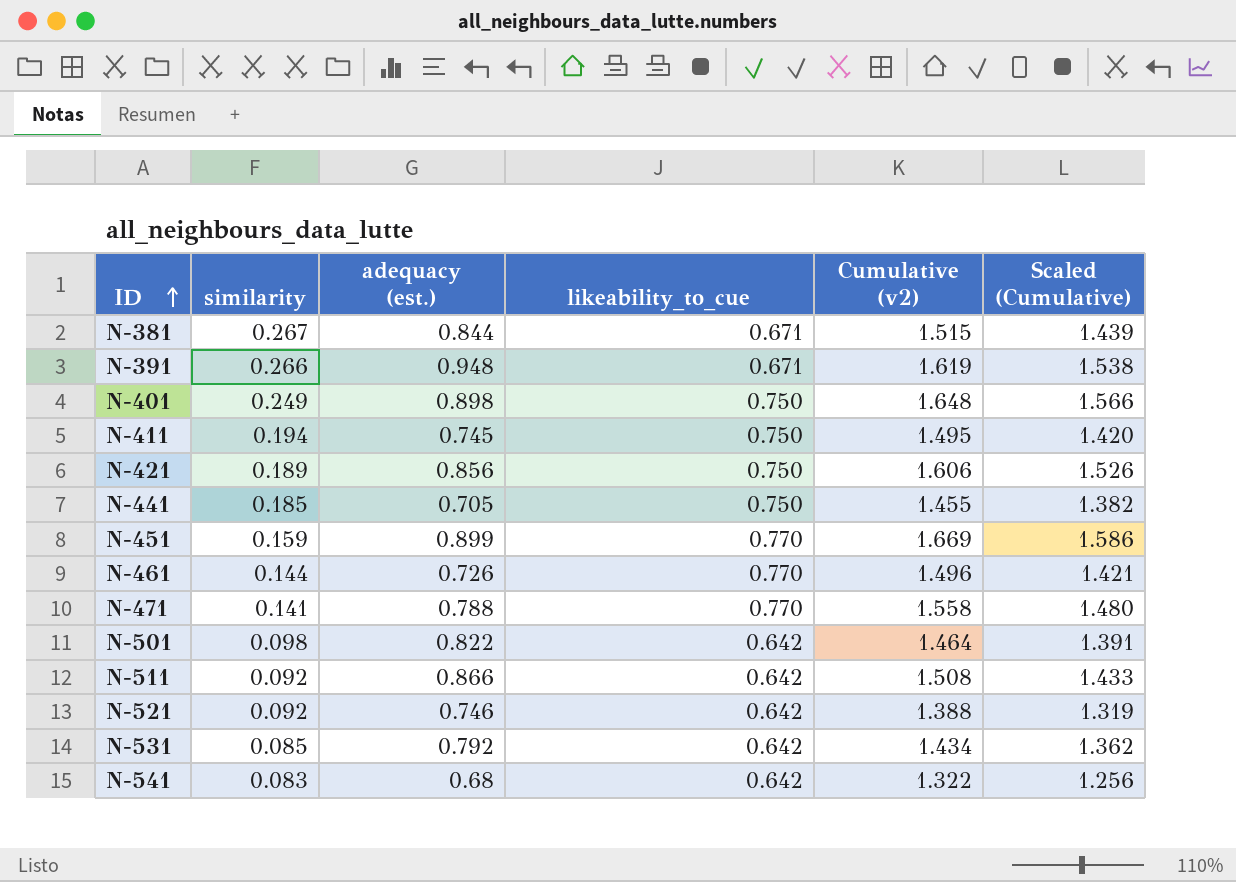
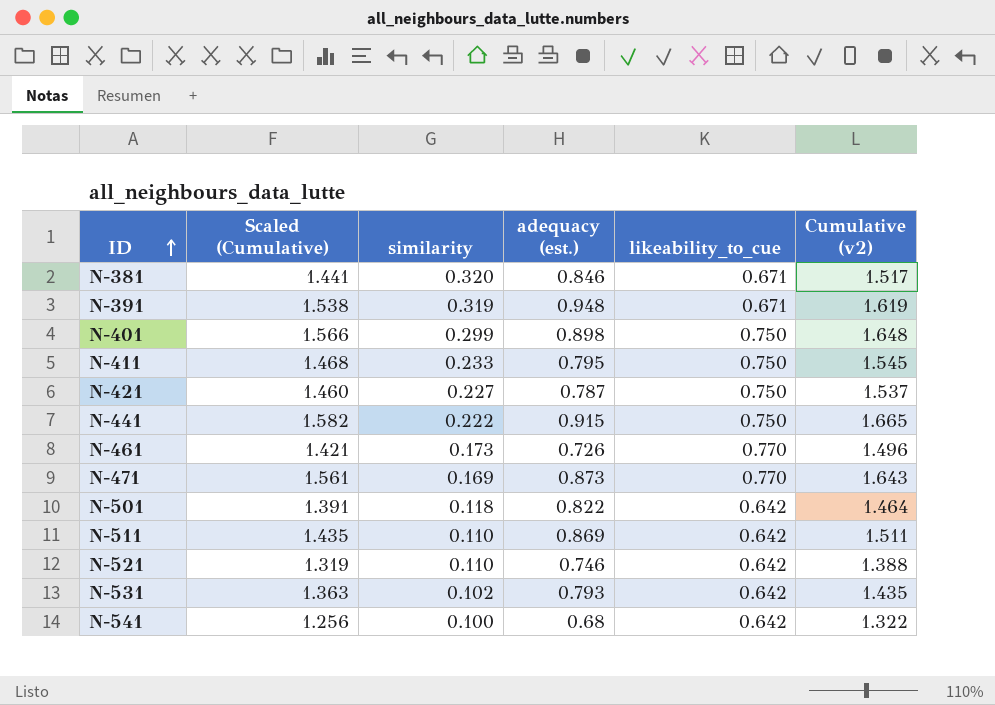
column Scaled (Cumulative) | position: 6 -> 2
row N-451: 0.159 | 0.899 | 0.770 | 1.669 | 1.586 -> none
N-381 | Scaled (Cumulative): 1.439 -> 1.441
N-381 | similarity: 0.267 -> 0.320
N-381 | adequacy (est.): 0.844 -> 0.846
N-381 | Cumulative (v2): 1.515 -> 1.517
N-391 | similarity: 0.266 -> 0.319
N-401 | similarity: 0.249 -> 0.299
N-411 | Scaled (Cumulative): 1.420 -> 1.468
N-411 | similarity: 0.194 -> 0.233
N-411 | adequacy (est.): 0.745 -> 0.795
N-411 | Cumulative (v2): 1.495 -> 1.545
N-421 | Scaled (Cumulative): 1.526 -> 1.460
N-421 | similarity: 0.189 -> 0.227
N-421 | adequacy (est.): 0.856 -> 0.787
N-421 | Cumulative (v2): 1.606 -> 1.537
N-441 | Scaled (Cumulative): 1.382 -> 1.582
N-441 | similarity: 0.185 -> 0.222
N-441 | adequacy (est.): 0.705 -> 0.915
N-441 | Cumulative (v2): 1.455 -> 1.665
N-461 | similarity: 0.144 -> 0.173
N-471 | Scaled (Cumulative): 1.480 -> 1.561
N-471 | similarity: 0.141 -> 0.169
N-471 | adequacy (est.): 0.788 -> 0.873
N-471 | Cumulative (v2): 1.558 -> 1.643
N-501 | similarity: 0.098 -> 0.118
N-511 | Scaled (Cumulative): 1.433 -> 1.435
N-511 | similarity: 0.092 -> 0.110
N-511 | adequacy (est.): 0.866 -> 0.869
N-511 | Cumulative (v2): 1.508 -> 1.511
N-521 | similarity: 0.092 -> 0.110
N-531 | Scaled (Cumulative): 1.362 -> 1.363
N-531 | similarity: 0.085 -> 0.102
N-531 | adequacy (est.): 0.792 -> 0.793
N-531 | Cumulative (v2): 1.434 -> 1.435
N-541 | similarity: 0.083 -> 0.100

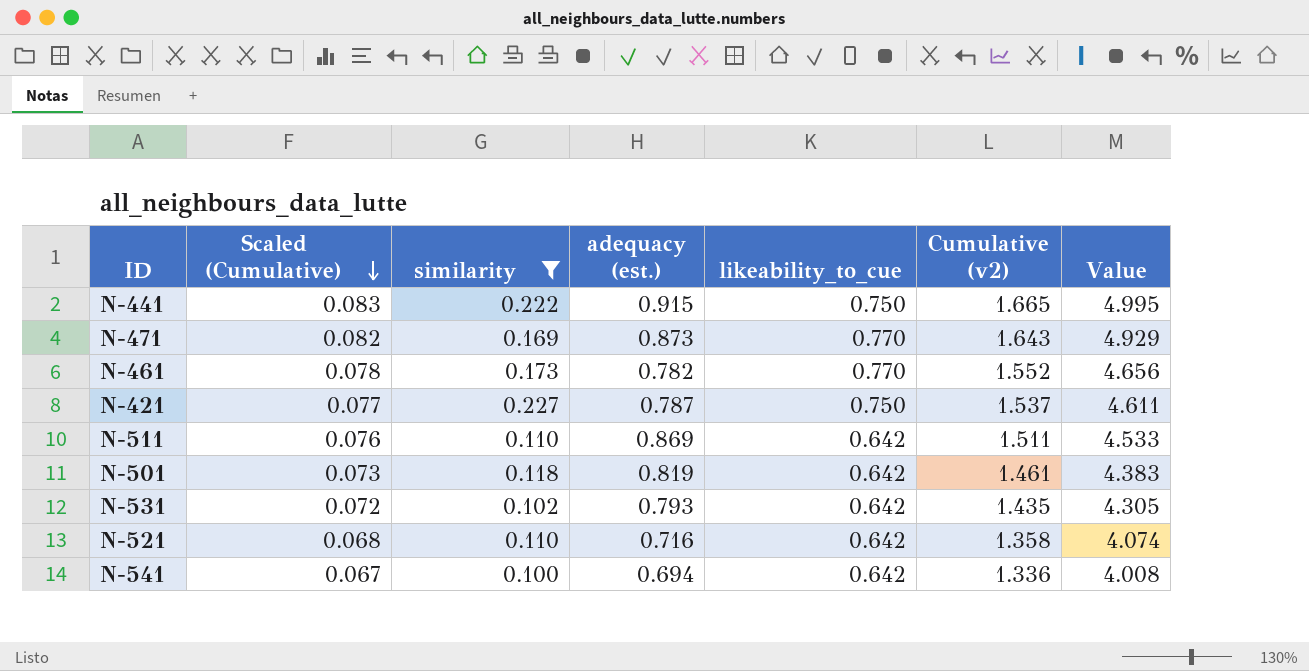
filter: none -> similarity <= 0.227
row order: ID ascending -> Scaled (Cumulative) descending
column Scaled (Cumulative) | formula: [Cumulative (v2)] * 0.95 -> [Cumulative (v2)] * 0.05
column Value | formula: none -> [Cumulative (v2)] * 3
N-461 | adequacy (est.): 0.726 -> 0.782
N-461 | Cumulative (v2): 1.496 -> 1.552
N-501 | adequacy (est.): 0.822 -> 0.819
N-501 | Cumulative (v2): 1.464 -> 1.461
N-521 | adequacy (est.): 0.746 -> 0.716
N-521 | Cumulative (v2): 1.388 -> 1.358
N-541 | adequacy (est.): 0.68 -> 0.694
N-541 | Cumulative (v2): 1.322 -> 1.336

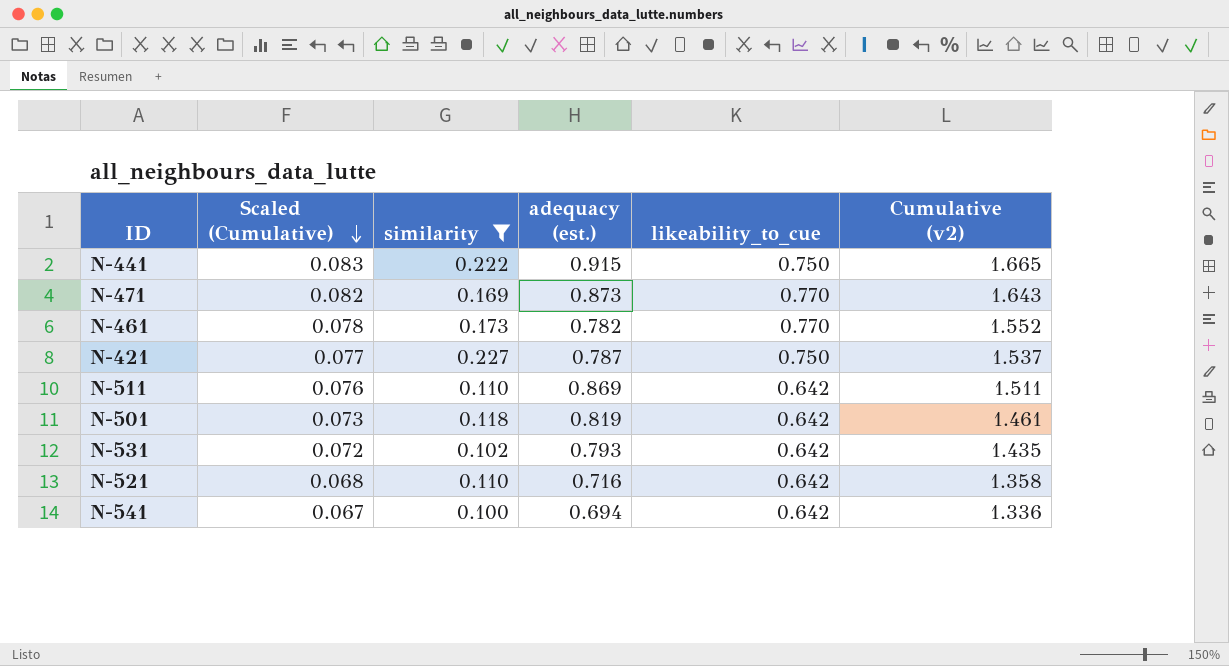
column Value | formula: [Cumulative (v2)] * 3 -> none

